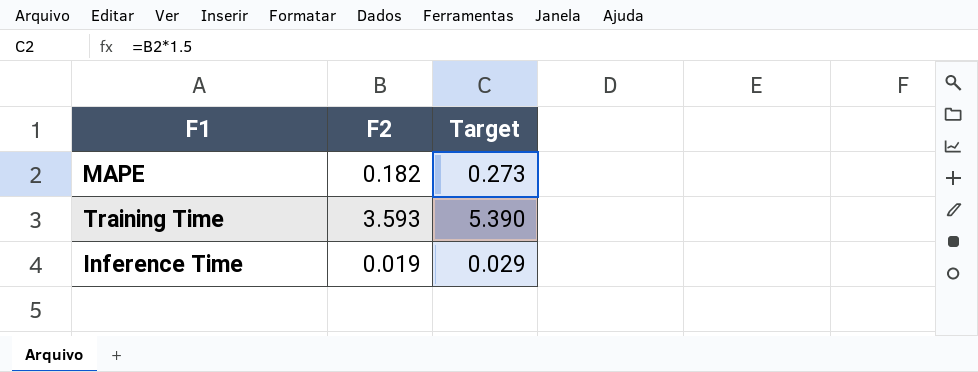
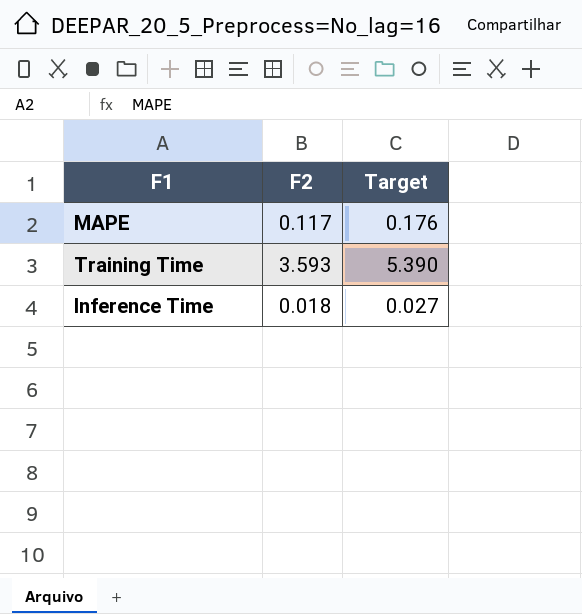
MAPE | F2: 0.182 -> 0.117
MAPE | Target: 0.273 -> 0.176
Inference Time | F2: 0.019 -> 0.018
Inference Time | Target: 0.029 -> 0.027

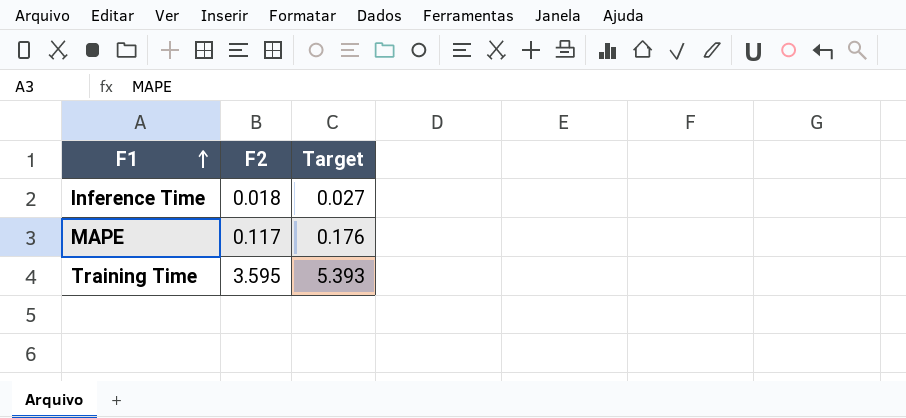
row order: none -> F1 ascending
Training Time | F2: 3.593 -> 3.595
Training Time | Target: 5.390 -> 5.393

